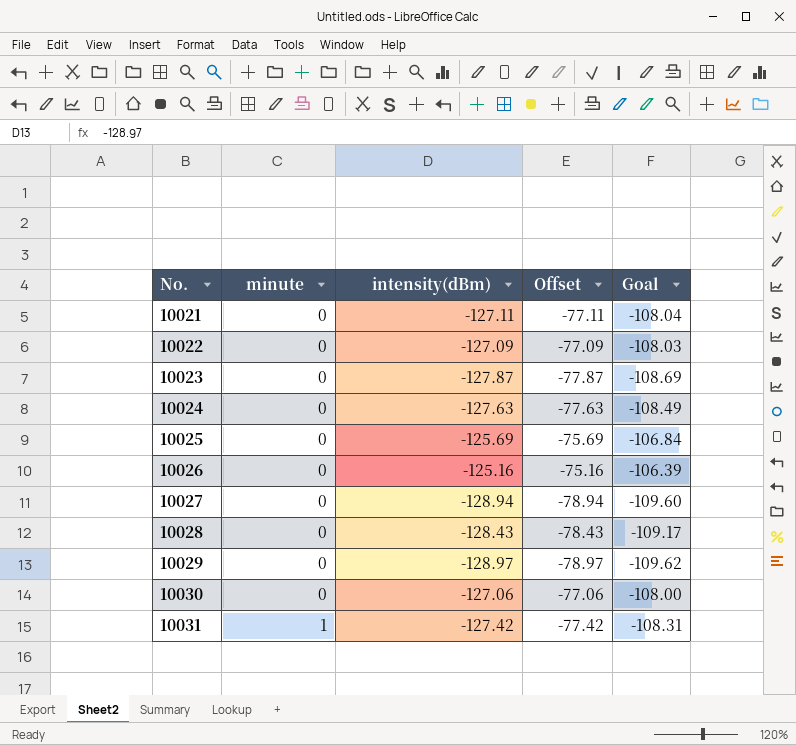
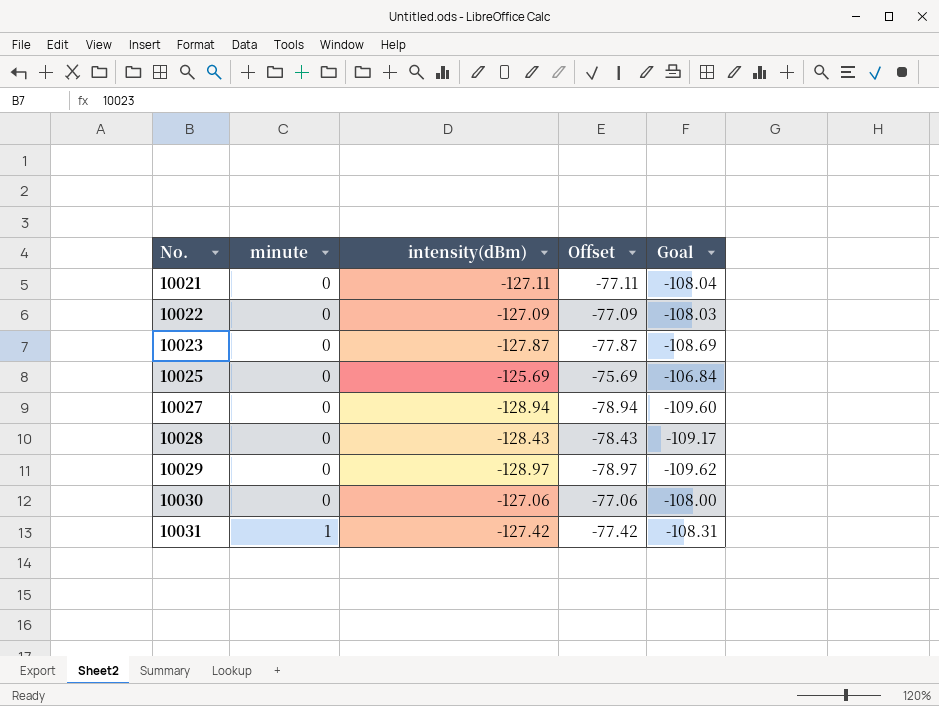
row 10024: 0 | -127.63 | -77.63 | -108.49 -> none
row 10026: 0 | -125.16 | -75.16 | -106.39 -> none

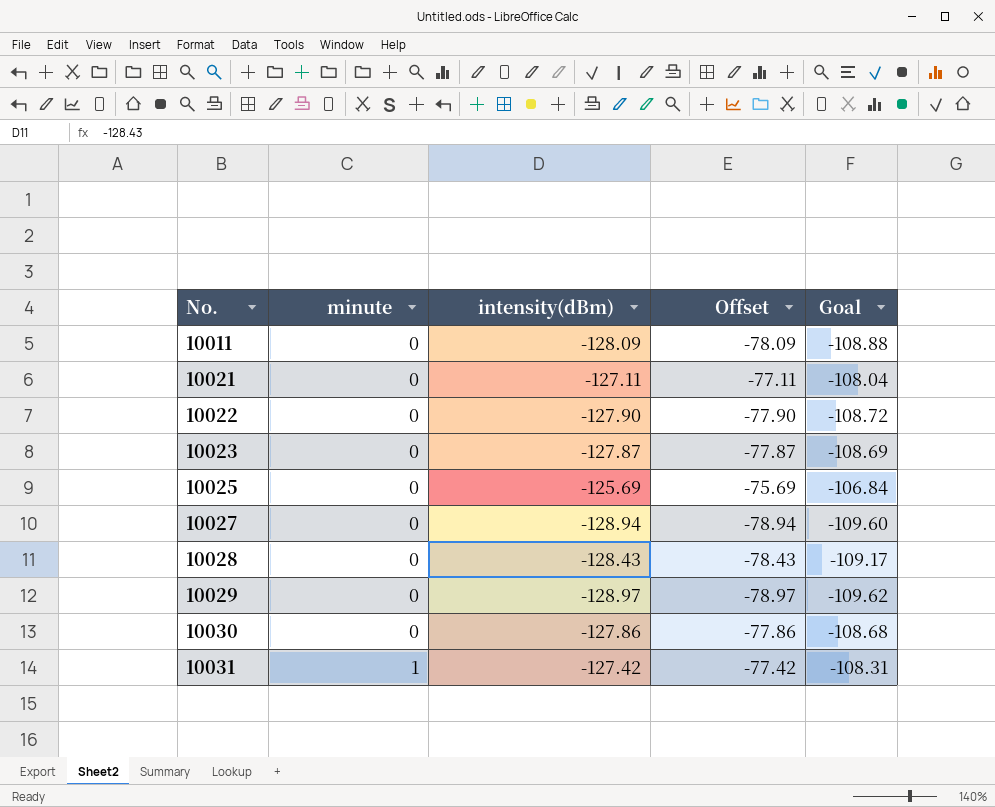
row 10011: none -> 0 | -128.09 | -78.09 | -108.88
10022 | intensity(dBm): -127.09 -> -127.90
10022 | Offset: -77.09 -> -77.90
10022 | Goal: -108.03 -> -108.72
10030 | intensity(dBm): -127.06 -> -127.86
10030 | Offset: -77.06 -> -77.86
10030 | Goal: -108.00 -> -108.68

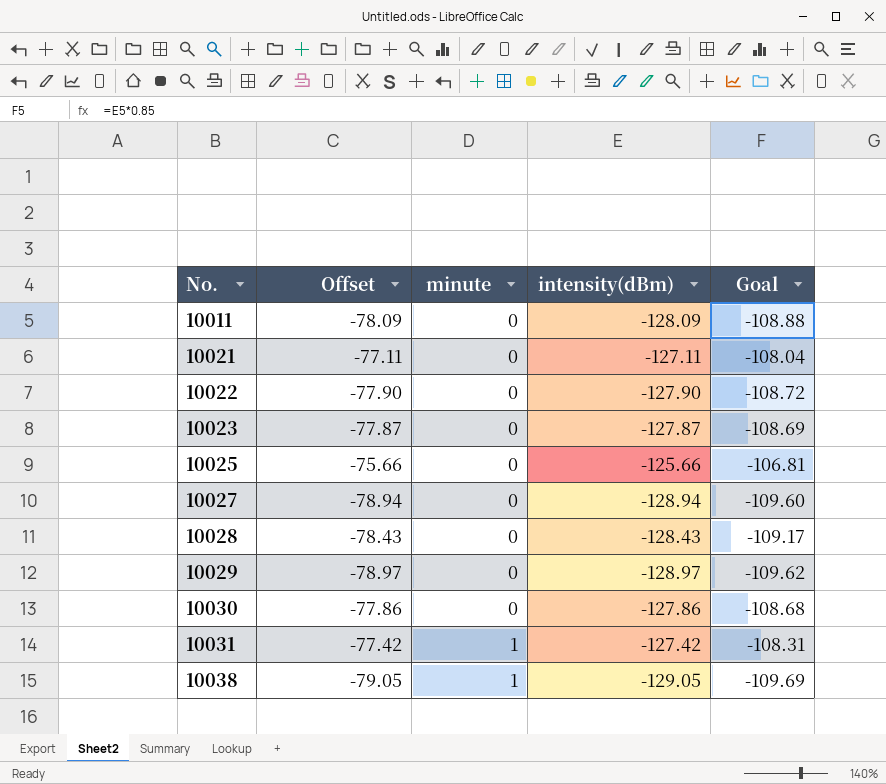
column Offset | position: 4 -> 2
10025 | Offset: -75.69 -> -75.66
10025 | intensity(dBm): -125.69 -> -125.66
10025 | Goal: -106.84 -> -106.81
row 10038: none -> -79.05 | 1 | -129.05 | -109.69

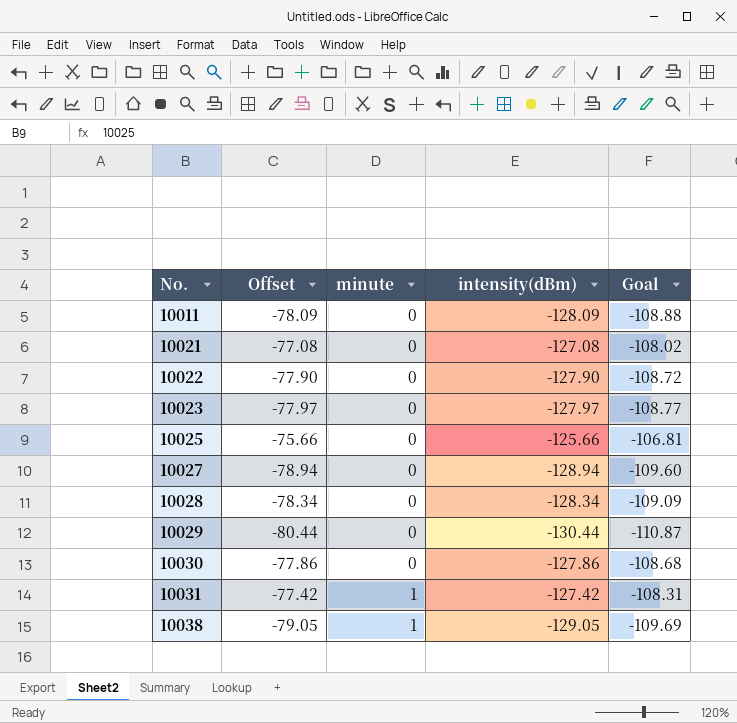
10021 | Offset: -77.11 -> -77.08
10021 | intensity(dBm): -127.11 -> -127.08
10021 | Goal: -108.04 -> -108.02
10023 | Offset: -77.87 -> -77.97
10023 | intensity(dBm): -127.87 -> -127.97
10023 | Goal: -108.69 -> -108.77
10028 | Offset: -78.43 -> -78.34
10028 | intensity(dBm): -128.43 -> -128.34
10028 | Goal: -109.17 -> -109.09
10029 | Offset: -78.97 -> -80.44
10029 | intensity(dBm): -128.97 -> -130.44
10029 | Goal: -109.62 -> -110.87

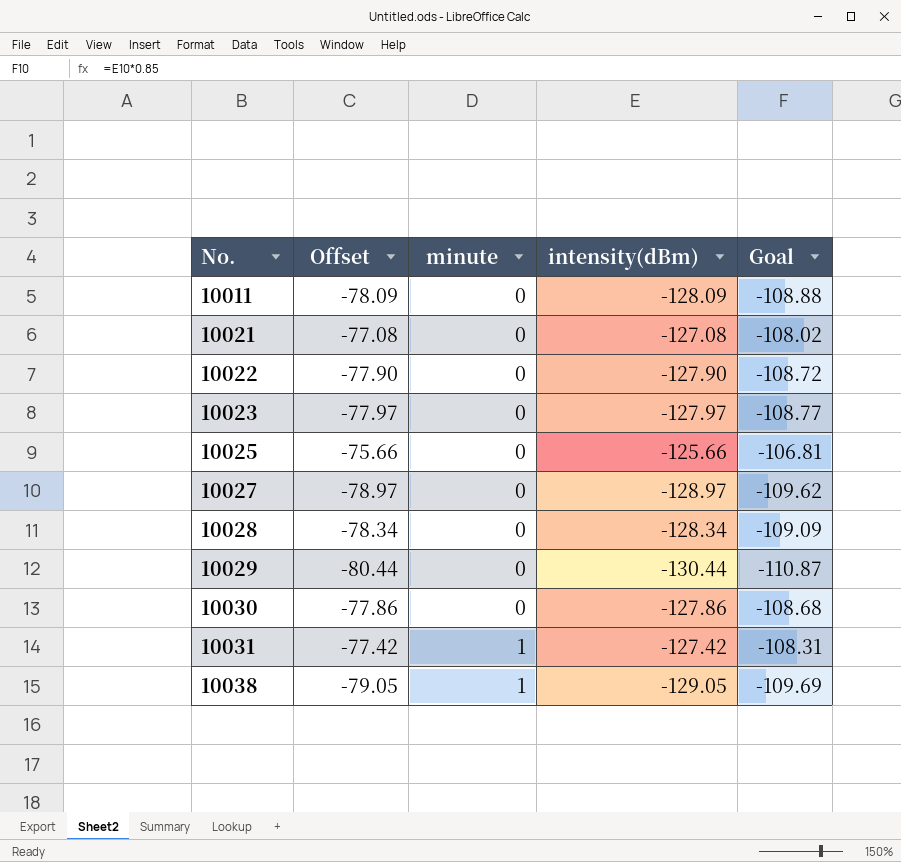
10027 | Offset: -78.94 -> -78.97
10027 | intensity(dBm): -128.94 -> -128.97
10027 | Goal: -109.60 -> -109.62

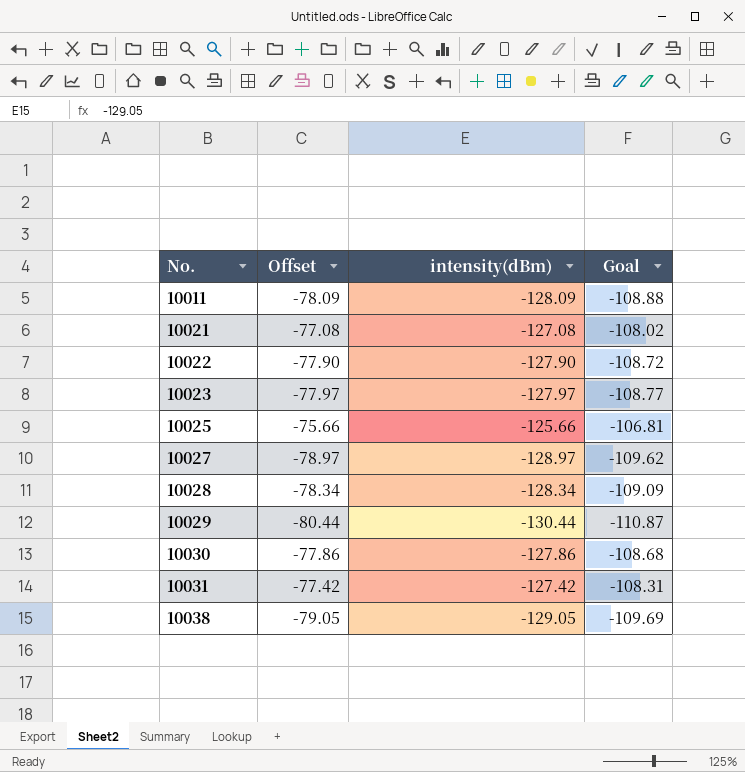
column minute | position: 3 -> none

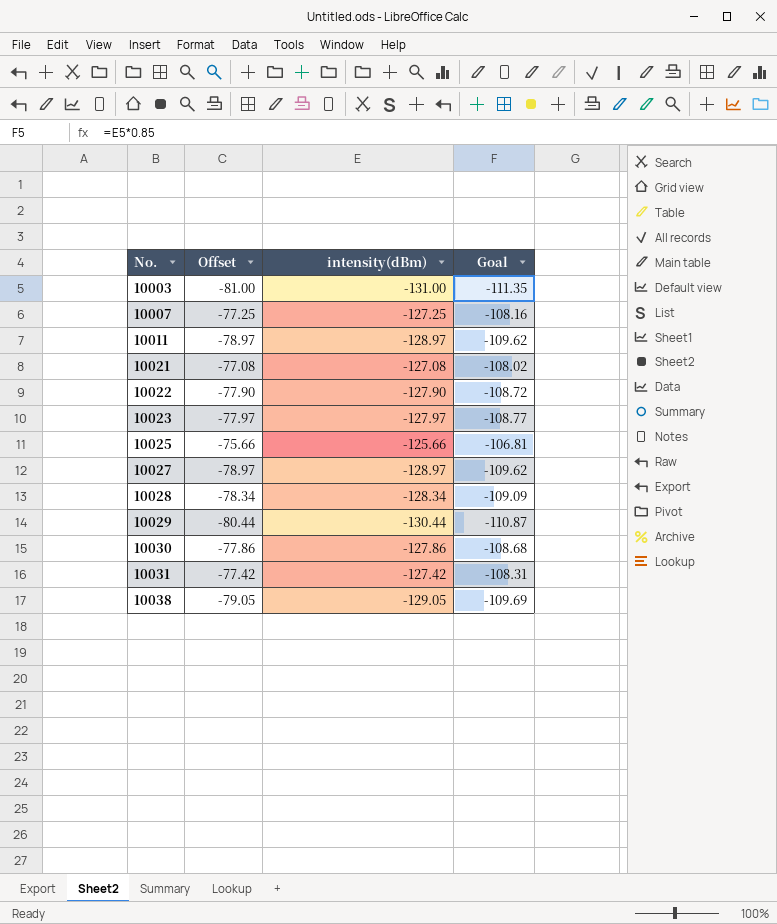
row 10003: none -> -81.00 | -131.00 | -111.35
row 10007: none -> -77.25 | -127.25 | -108.16
10011 | Offset: -78.09 -> -78.97
10011 | intensity(dBm): -128.09 -> -128.97
10011 | Goal: -108.88 -> -109.62

